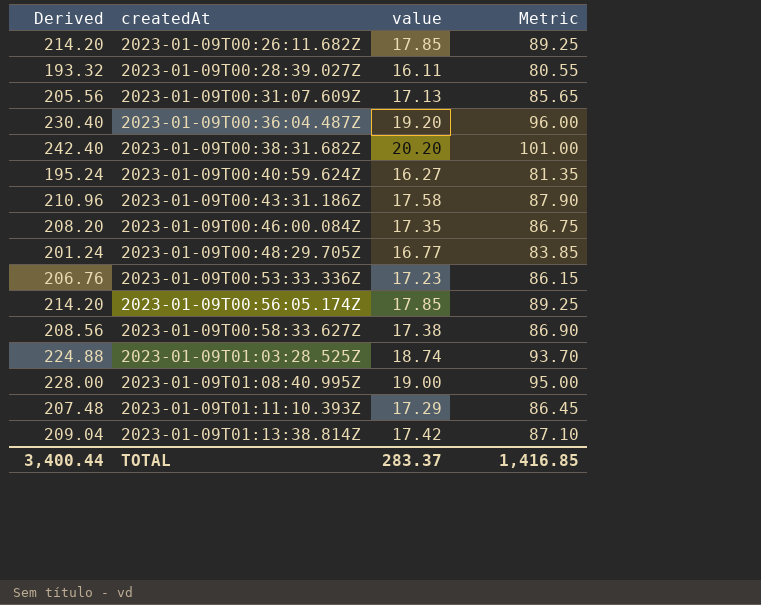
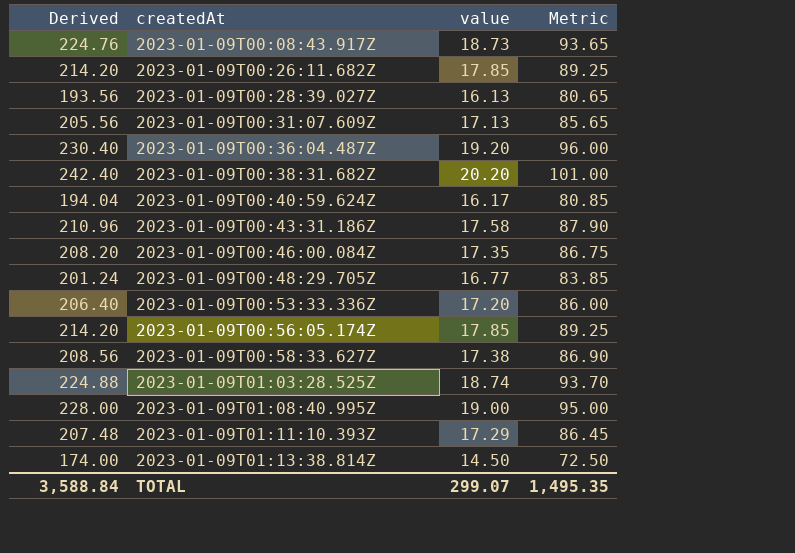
row 2023-01-09T00:08:43.917Z: none -> 224.76 | 18.73 | 93.65
2023-01-09T00:28:39.027Z | Derived: 193.32 -> 193.56
2023-01-09T00:28:39.027Z | value: 16.11 -> 16.13
2023-01-09T00:28:39.027Z | Metric: 80.55 -> 80.65
2023-01-09T00:40:59.624Z | Derived: 195.24 -> 194.04
2023-01-09T00:40:59.624Z | value: 16.27 -> 16.17
2023-01-09T00:40:59.624Z | Metric: 81.35 -> 80.85
2023-01-09T00:53:33.336Z | Derived: 206.76 -> 206.40
2023-01-09T00:53:33.336Z | value: 17.23 -> 17.20
2023-01-09T00:53:33.336Z | Metric: 86.15 -> 86.00
2023-01-09T01:13:38.814Z | Derived: 209.04 -> 174.00
2023-01-09T01:13:38.814Z | value: 17.42 -> 14.50
2023-01-09T01:13:38.814Z | Metric: 87.10 -> 72.50
TOTAL | Derived: 3,400.44 -> 3,588.84
TOTAL | value: 283.37 -> 299.07
TOTAL | Metric: 1,416.85 -> 1,495.35

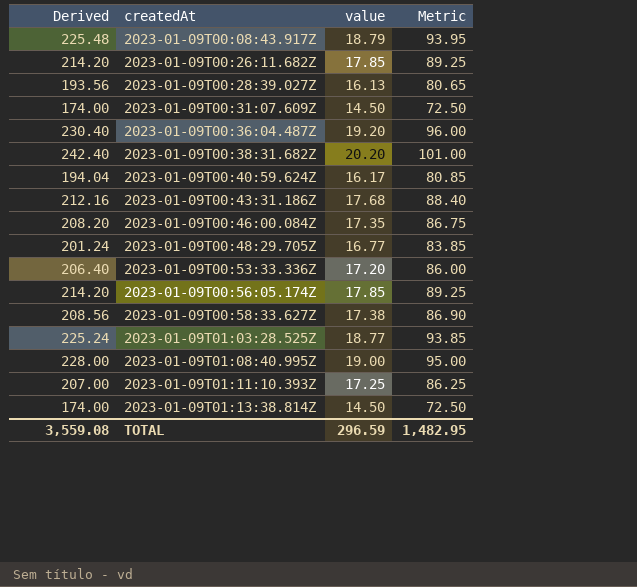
2023-01-09T00:08:43.917Z | Derived: 224.76 -> 225.48
2023-01-09T00:08:43.917Z | value: 18.73 -> 18.79
2023-01-09T00:08:43.917Z | Metric: 93.65 -> 93.95
2023-01-09T00:31:07.609Z | Derived: 205.56 -> 174.00
2023-01-09T00:31:07.609Z | value: 17.13 -> 14.50
2023-01-09T00:31:07.609Z | Metric: 85.65 -> 72.50
2023-01-09T00:43:31.186Z | Derived: 210.96 -> 212.16
2023-01-09T00:43:31.186Z | value: 17.58 -> 17.68
2023-01-09T00:43:31.186Z | Metric: 87.90 -> 88.40
2023-01-09T01:03:28.525Z | Derived: 224.88 -> 225.24
2023-01-09T01:03:28.525Z | value: 18.74 -> 18.77
2023-01-09T01:03:28.525Z | Metric: 93.70 -> 93.85
2023-01-09T01:11:10.393Z | Derived: 207.48 -> 207.00
2023-01-09T01:11:10.393Z | value: 17.29 -> 17.25
2023-01-09T01:11:10.393Z | Metric: 86.45 -> 86.25
TOTAL | Derived: 3,588.84 -> 3,559.08
TOTAL | value: 299.07 -> 296.59
TOTAL | Metric: 1,495.35 -> 1,482.95

